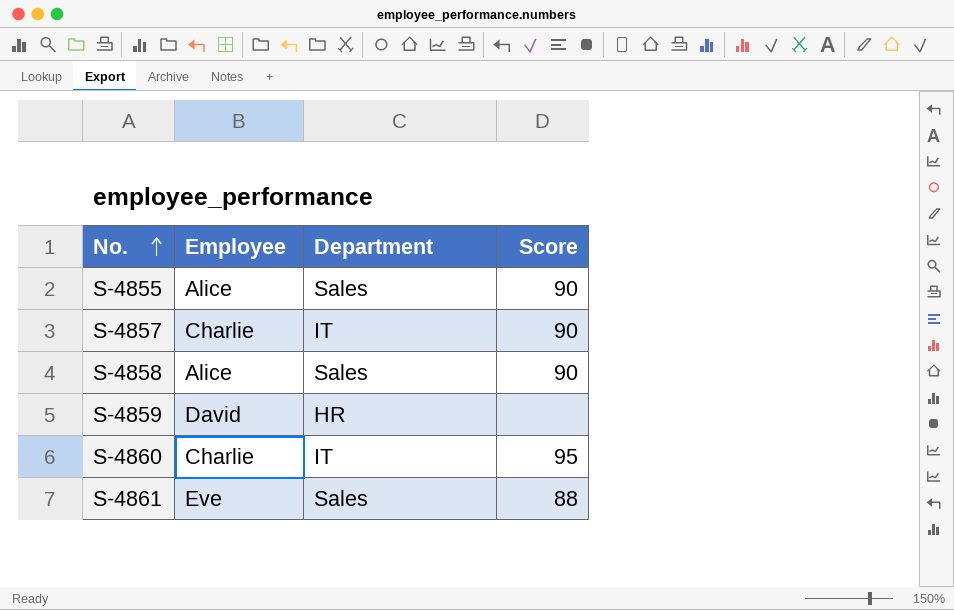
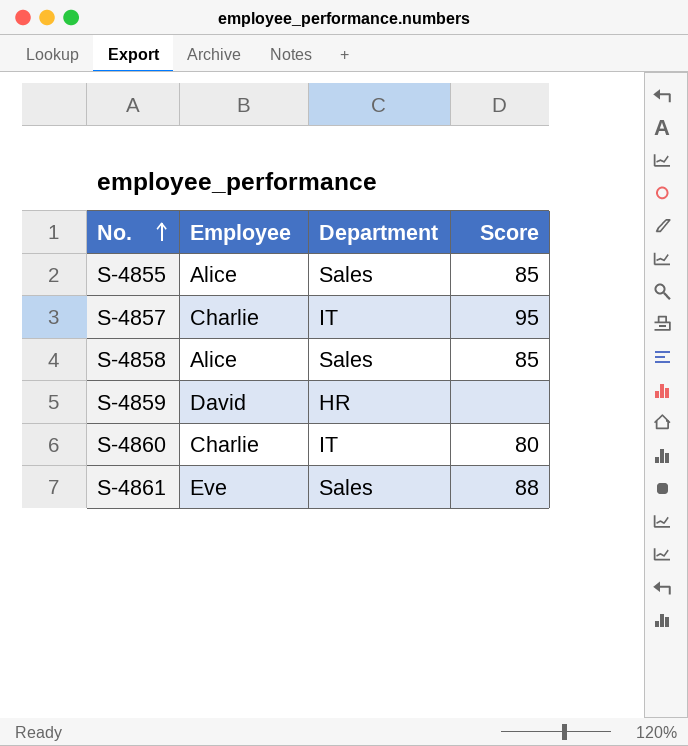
S-4855 | Score: 90 -> 85
S-4857 | Score: 90 -> 95
S-4858 | Score: 90 -> 85
S-4860 | Score: 95 -> 80

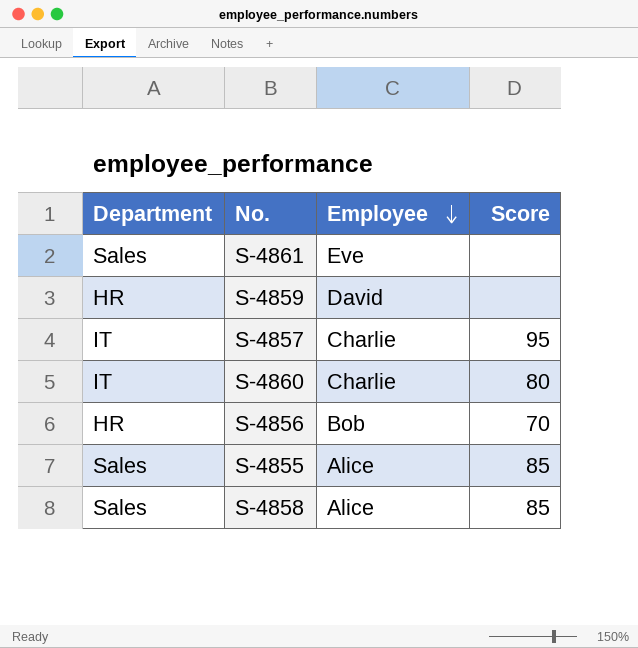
row order: No. ascending -> Employee descending
column Department | position: 3 -> 1
S-4861 | Score: 88 -> none
row S-4856: none -> HR | Bob | 70

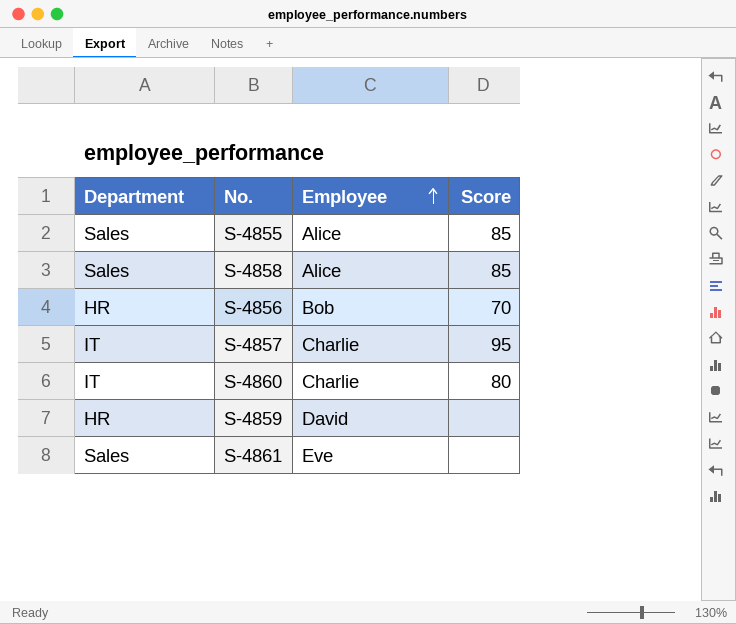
row order: Employee descending -> Employee ascending

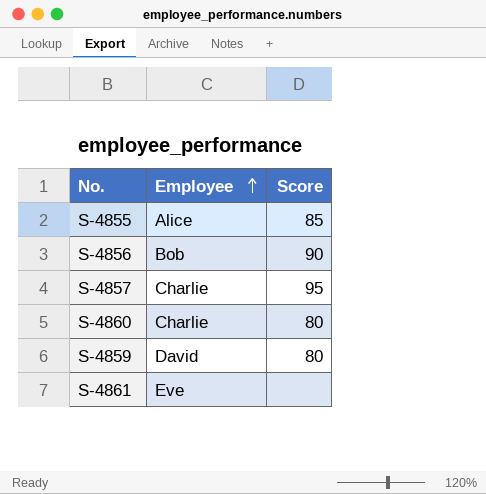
column Department | position: 1 -> none
row S-4858: Sales | Alice | 85 -> none
S-4856 | Score: 70 -> 90
S-4859 | Score: none -> 80

